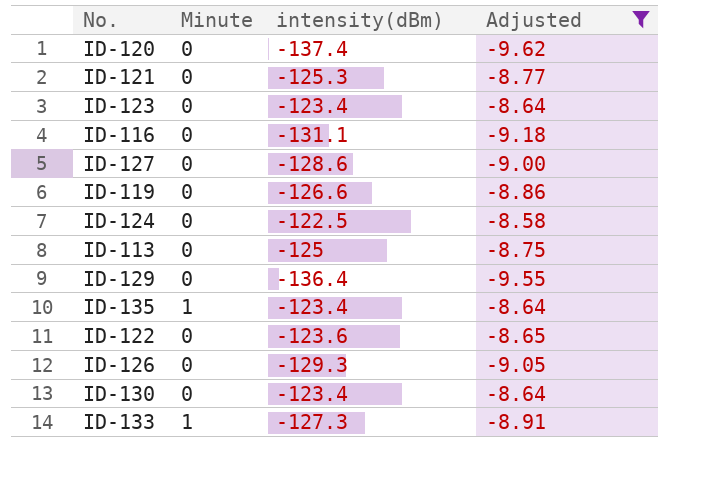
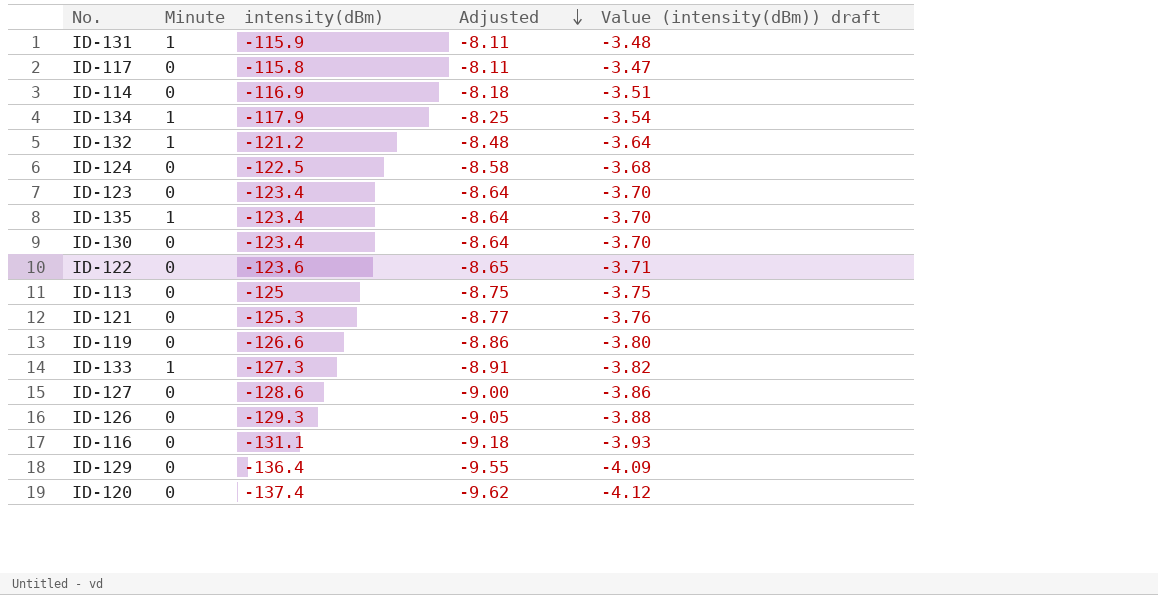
filter: Adjusted <= -8.58 -> none
row order: none -> Adjusted descending
column Value (intensity(dBm)) draft | formula: none -> [intensity(dBm)] * 0.03

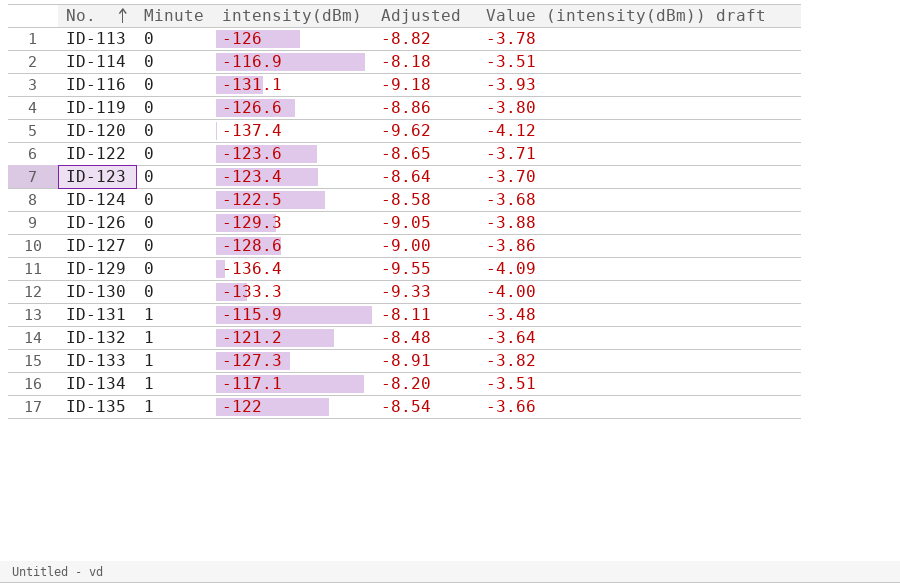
row order: Adjusted descending -> No. ascending
row ID-117: 0 | -115.8 | -8.11 | -3.47 -> none
row ID-121: 0 | -125.3 | -8.77 | -3.76 -> none
ID-113 | intensity(dBm): -125 -> -126
ID-113 | Adjusted: -8.75 -> -8.82
ID-113 | Value (intensity(dBm)) draft: -3.75 -> -3.78
ID-130 | intensity(dBm): -123.4 -> -133.3
ID-130 | Adjusted: -8.64 -> -9.33
ID-130 | Value (intensity(dBm)) draft: -3.70 -> -4.00
ID-134 | intensity(dBm): -117.9 -> -117.1
ID-134 | Adjusted: -8.25 -> -8.20
ID-134 | Value (intensity(dBm)) draft: -3.54 -> -3.51
ID-135 | intensity(dBm): -123.4 -> -122
ID-135 | Adjusted: -8.64 -> -8.54
ID-135 | Value (intensity(dBm)) draft: -3.70 -> -3.66

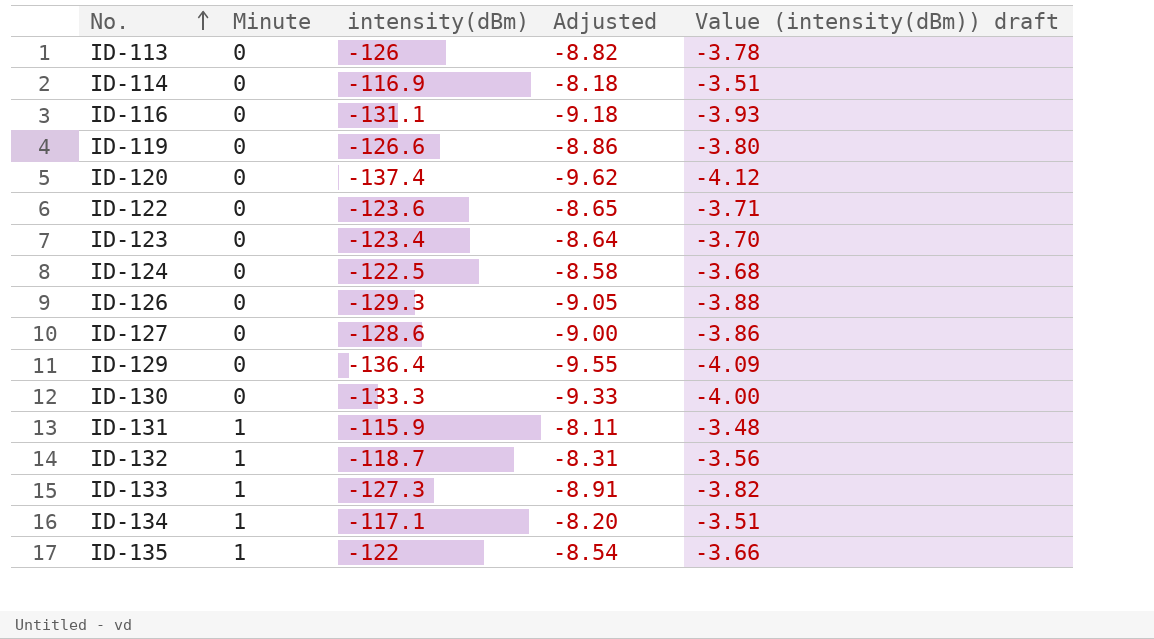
ID-132 | intensity(dBm): -121.2 -> -118.7
ID-132 | Adjusted: -8.48 -> -8.31
ID-132 | Value (intensity(dBm)) draft: -3.64 -> -3.56

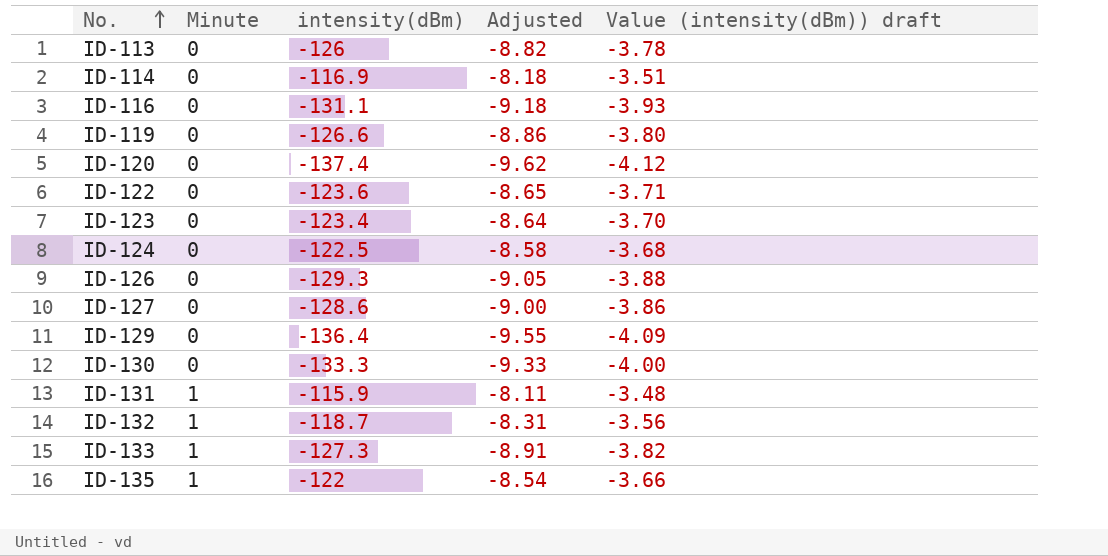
row ID-134: 1 | -117.1 | -8.20 | -3.51 -> none

